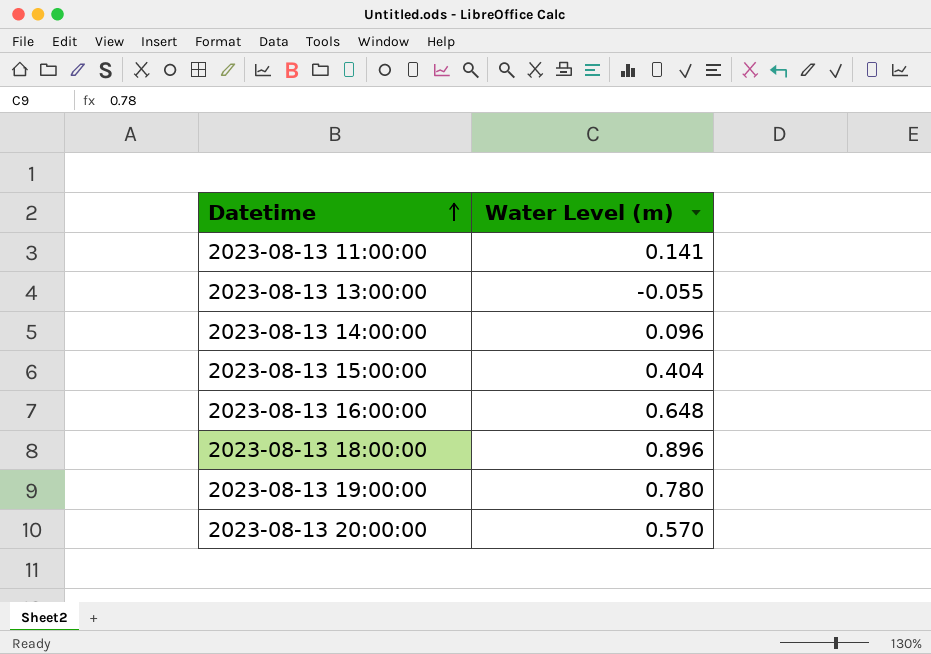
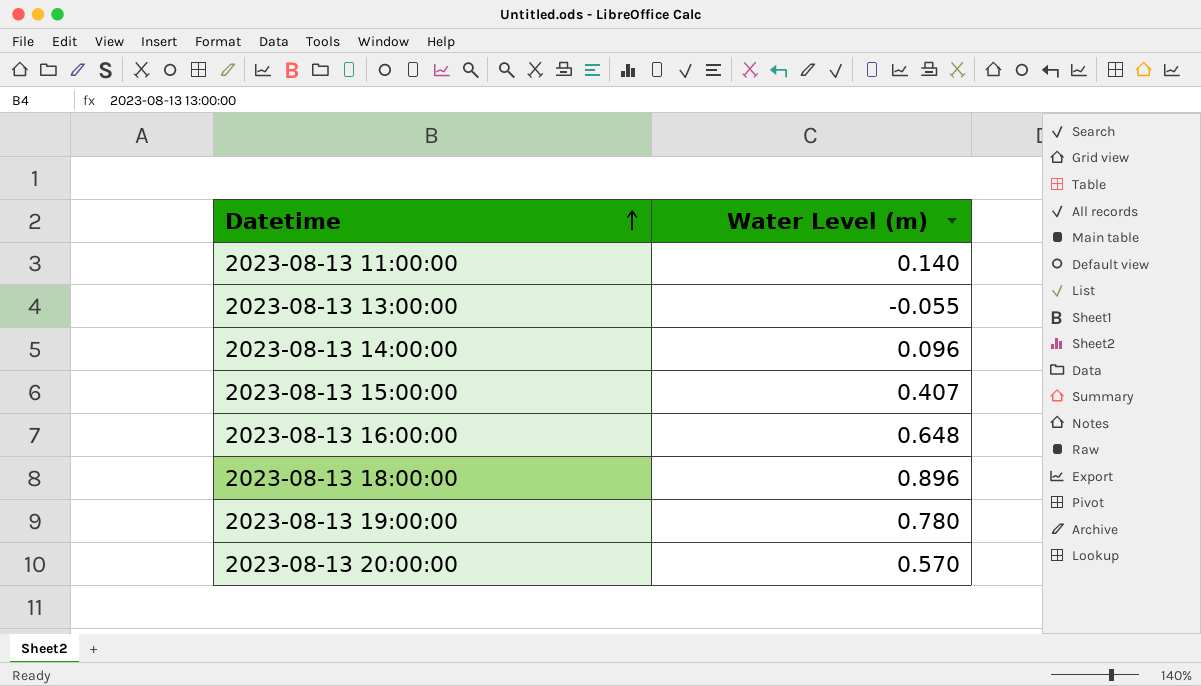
2023-08-13 11:00:00 | Water Level (m): 0.141 -> 0.140
2023-08-13 15:00:00 | Water Level (m): 0.404 -> 0.407

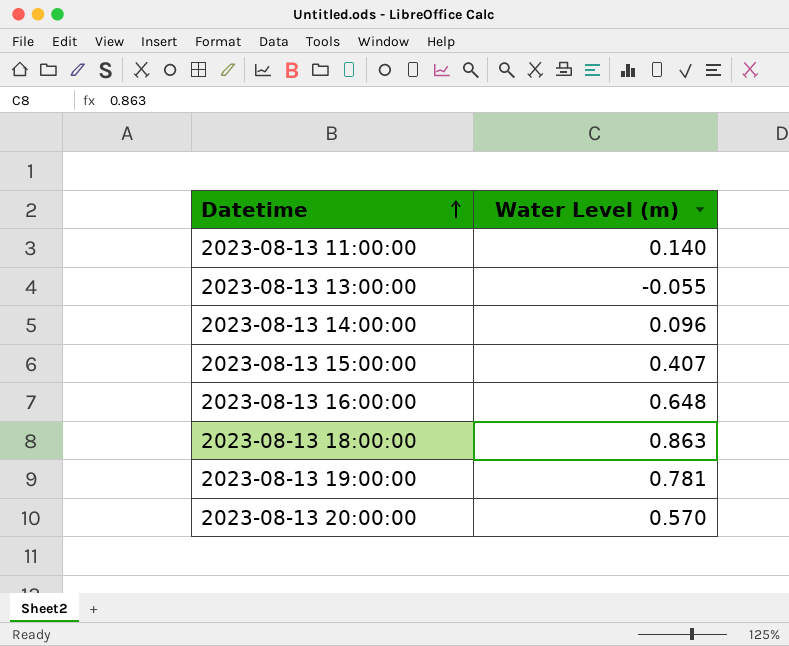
2023-08-13 18:00:00 | Water Level (m): 0.896 -> 0.863
2023-08-13 19:00:00 | Water Level (m): 0.780 -> 0.781

